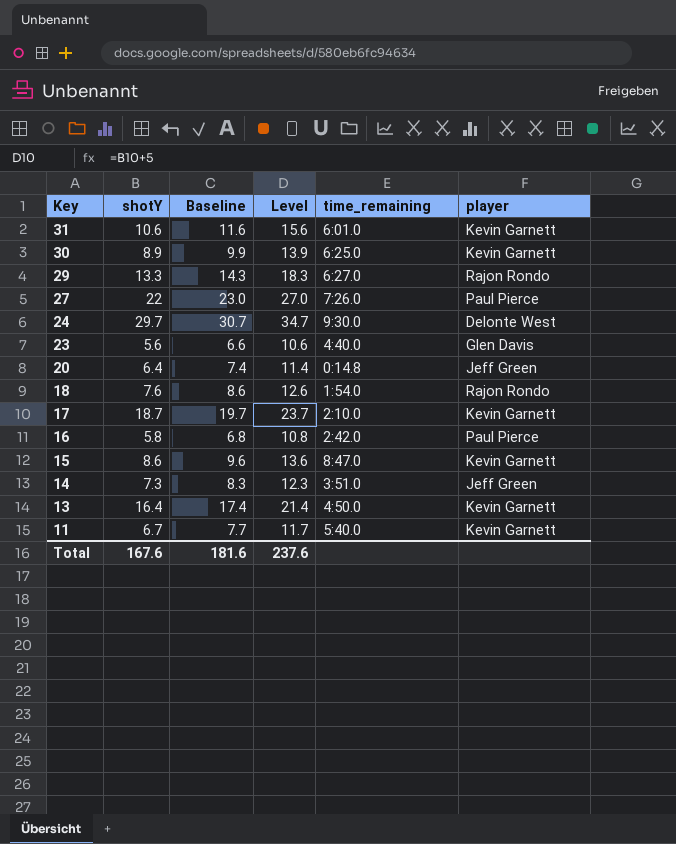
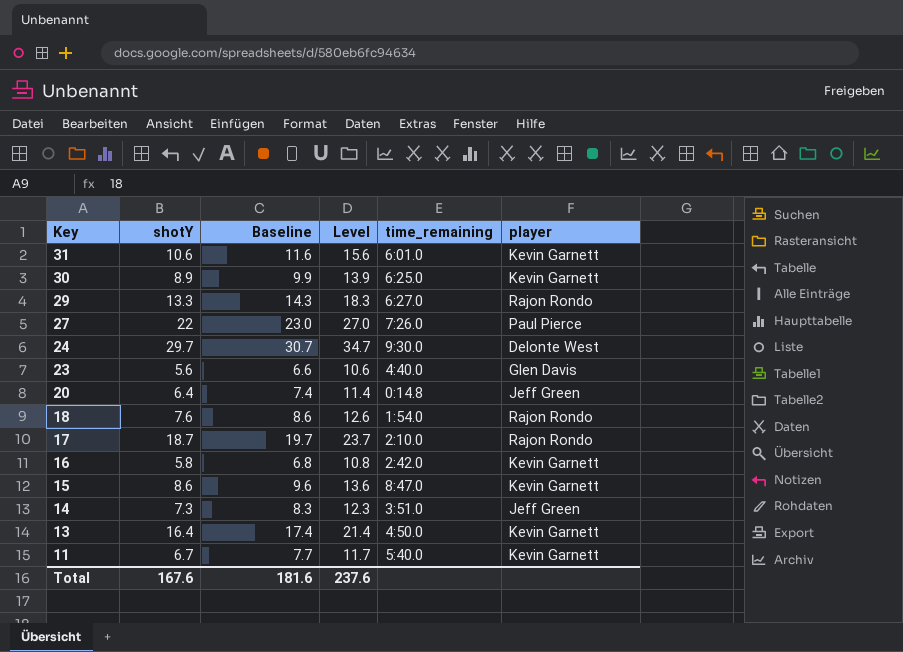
17 | player: Kevin Garnett -> Rajon Rondo
16 | player: Paul Pierce -> Kevin Garnett

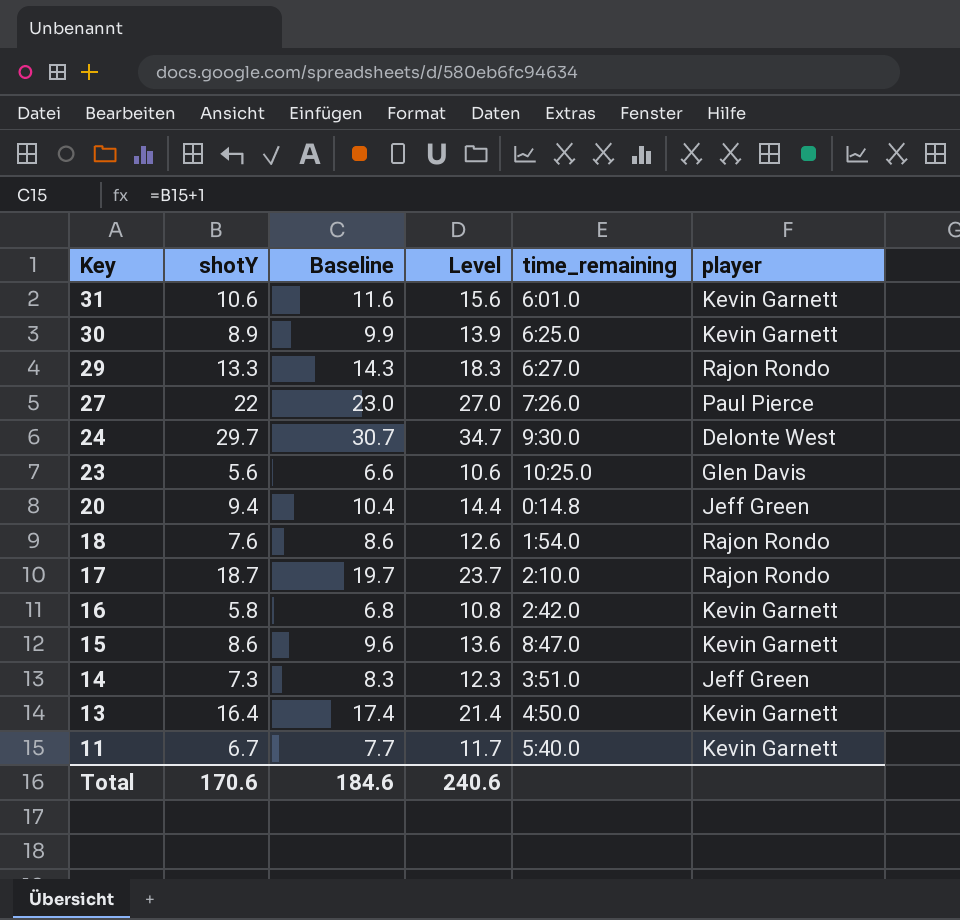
23 | time_remaining: 4:40.0 -> 10:25.0
20 | shotY: 6.4 -> 9.4
20 | Baseline: 7.4 -> 10.4
20 | Level: 11.4 -> 14.4
Total | shotY: 167.6 -> 170.6
Total | Baseline: 181.6 -> 184.6
Total | Level: 237.6 -> 240.6

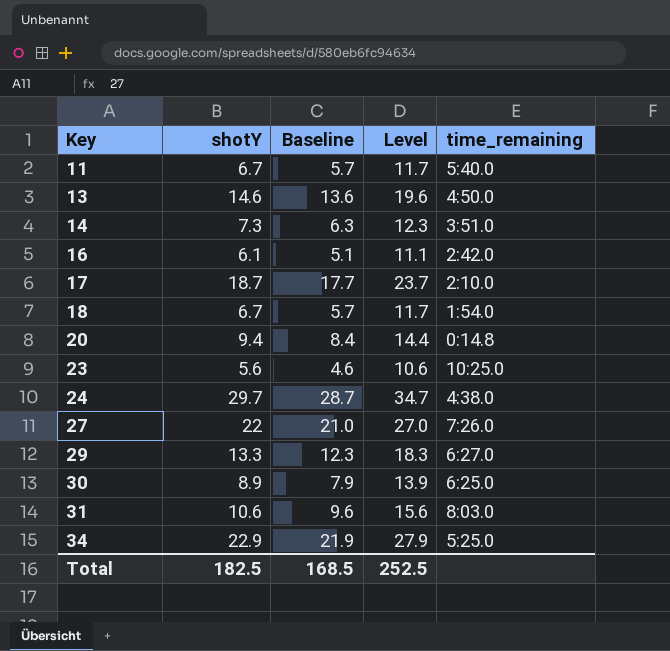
row order: Key descending -> Key ascending
column player | position: 6 -> none
column Baseline | formula: [shotY] + 1 -> [shotY] - 1
row 15: 8.6 | 9.6 | 13.6 | 8:47.0 | Kevin Garnett -> none
13 | shotY: 16.4 -> 14.6
13 | Level: 21.4 -> 19.6
16 | shotY: 5.8 -> 6.1
16 | Level: 10.8 -> 11.1
18 | shotY: 7.6 -> 6.7
18 | Level: 12.6 -> 11.7
24 | time_remaining: 9:30.0 -> 4:38.0
31 | time_remaining: 6:01.0 -> 8:03.0
row 34: none -> 22.9 | 21.9 | 27.9 | 5:25.0
Total | shotY: 170.6 -> 182.5
Total | Baseline: 184.6 -> 168.5
Total | Level: 240.6 -> 252.5

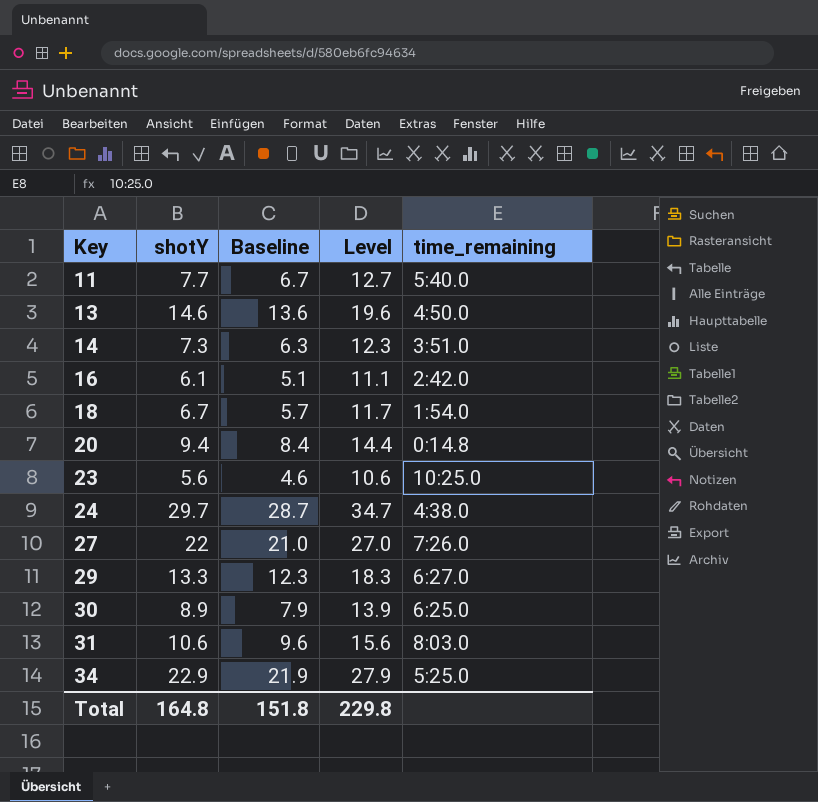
row 17: 18.7 | 17.7 | 23.7 | 2:10.0 -> none
11 | shotY: 6.7 -> 7.7
11 | Baseline: 5.7 -> 6.7
11 | Level: 11.7 -> 12.7
Total | shotY: 182.5 -> 164.8
Total | Baseline: 168.5 -> 151.8
Total | Level: 252.5 -> 229.8

